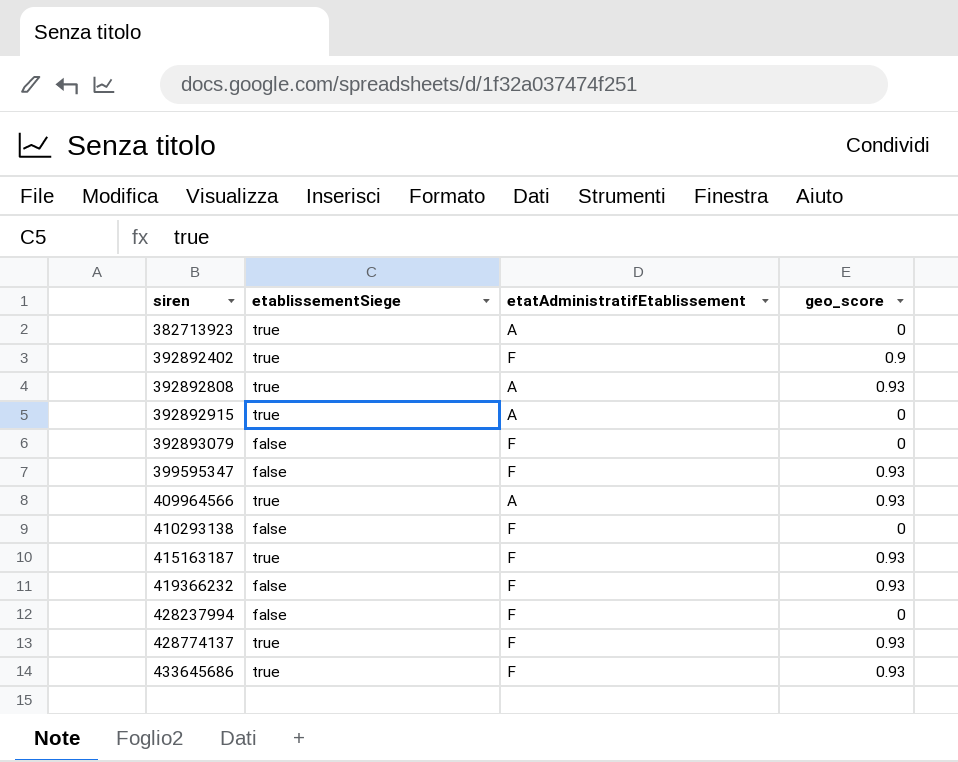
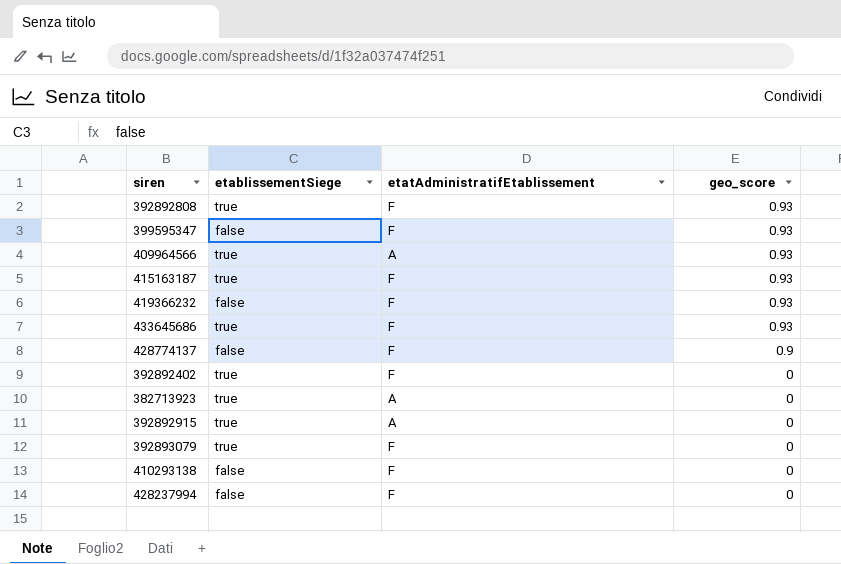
row order: siren ascending -> geo_score descending
392892808 | etatAdministratifEtablissement: A -> F
428774137 | etablissementSiege: true -> false
428774137 | geo_score: 0.93 -> 0.9
392892402 | geo_score: 0.9 -> 0
392893079 | etablissementSiege: false -> true

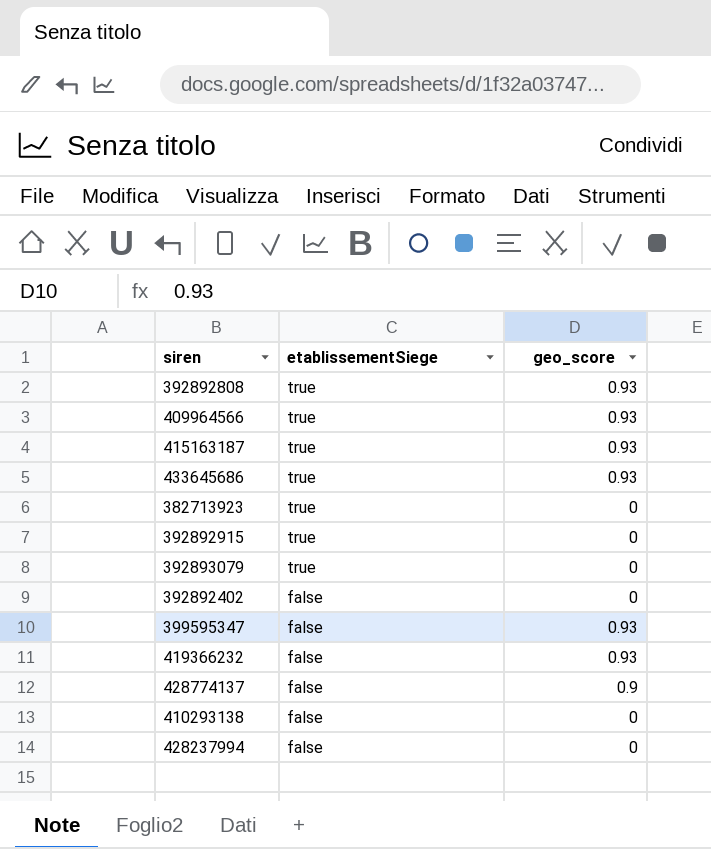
row order: geo_score descending -> etablissementSiege descending
column etatAdministratifEtablissement | position: 3 -> none
392892402 | etablissementSiege: true -> false

